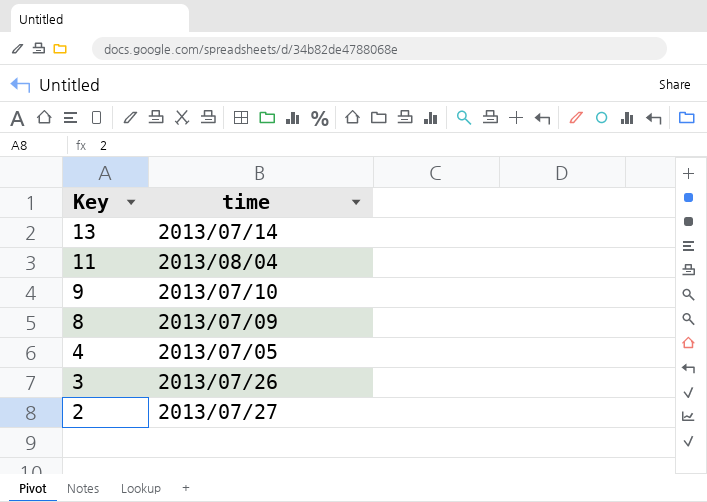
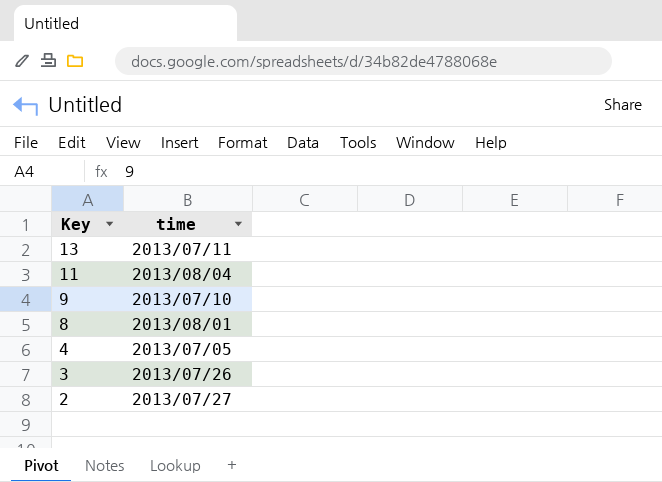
13 | time: 2013/07/14 -> 2013/07/11
8 | time: 2013/07/09 -> 2013/08/01

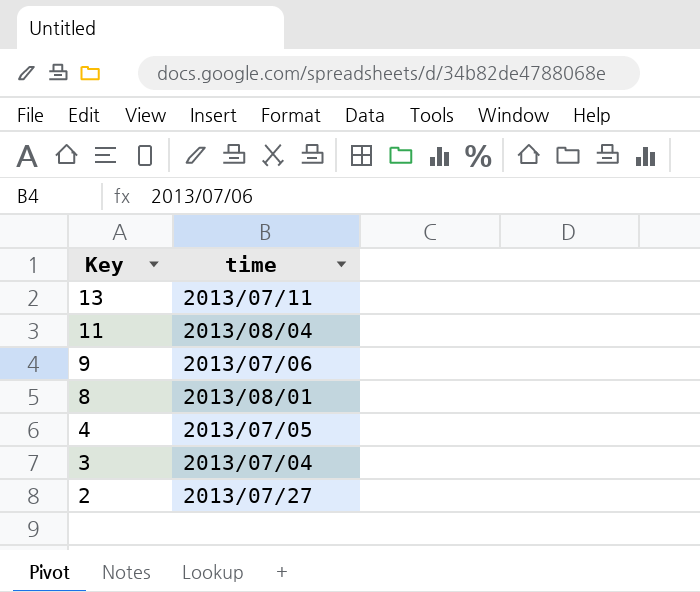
9 | time: 2013/07/10 -> 2013/07/06
3 | time: 2013/07/26 -> 2013/07/04

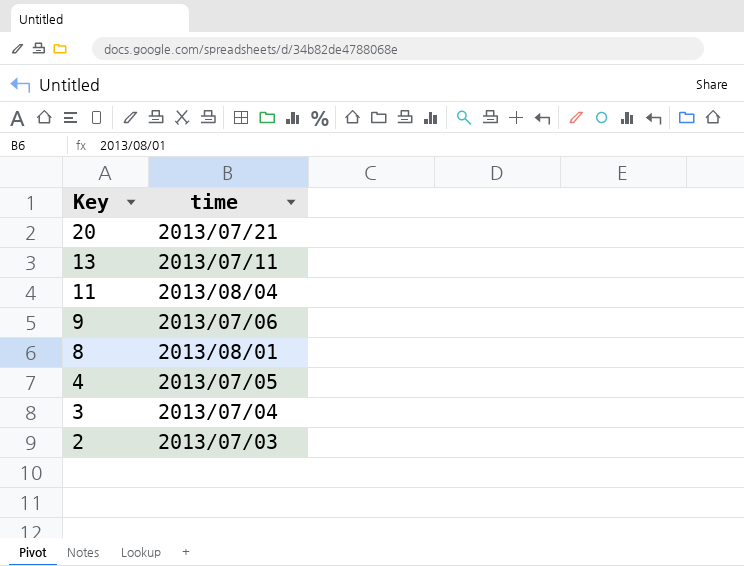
row 20: none -> 2013/07/21
2 | time: 2013/07/27 -> 2013/07/03

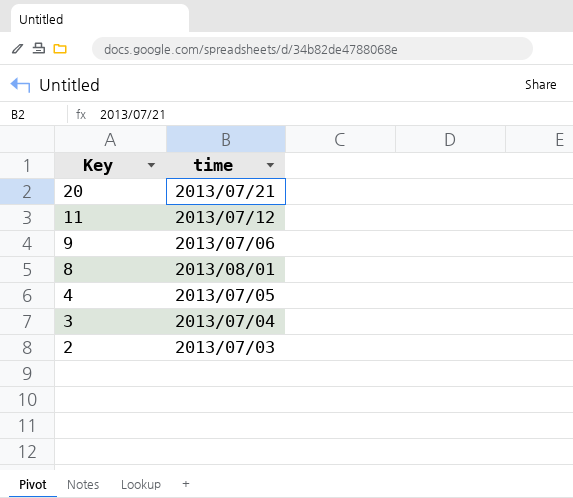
row 13: 2013/07/11 -> none
11 | time: 2013/08/04 -> 2013/07/12

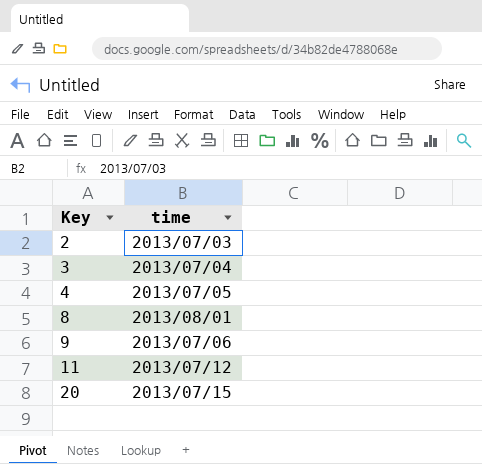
row order: Key descending -> Key ascending
20 | time: 2013/07/21 -> 2013/07/15

